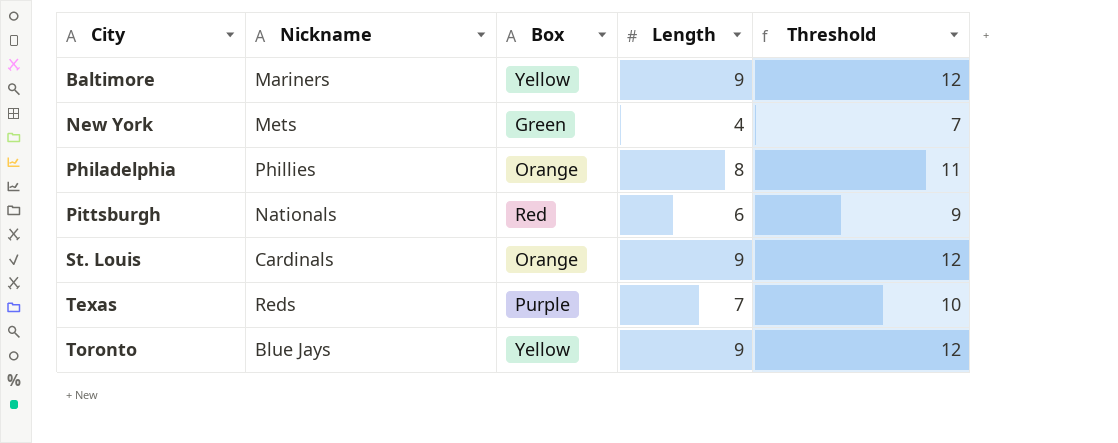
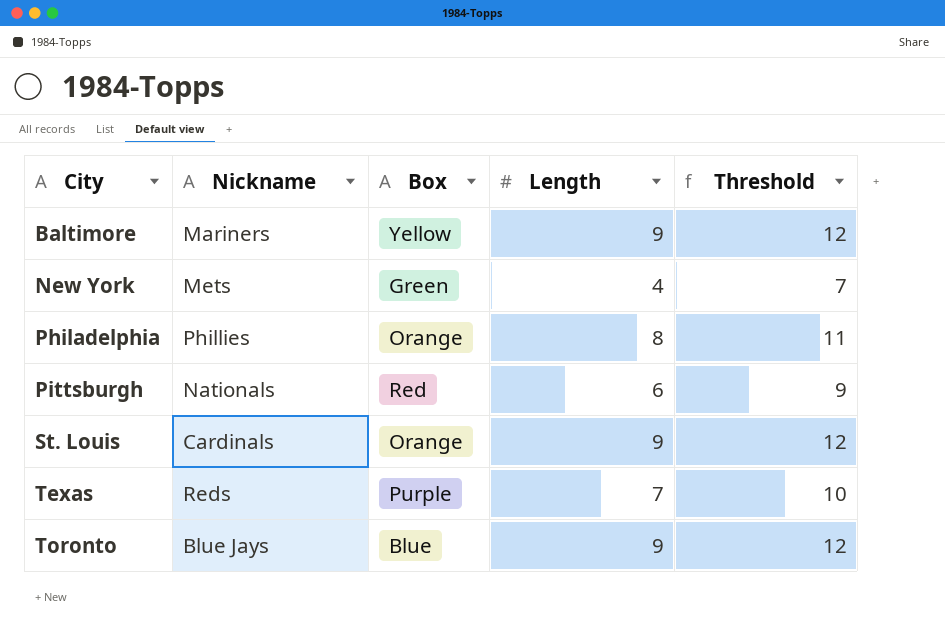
Toronto | Box: Yellow -> Blue

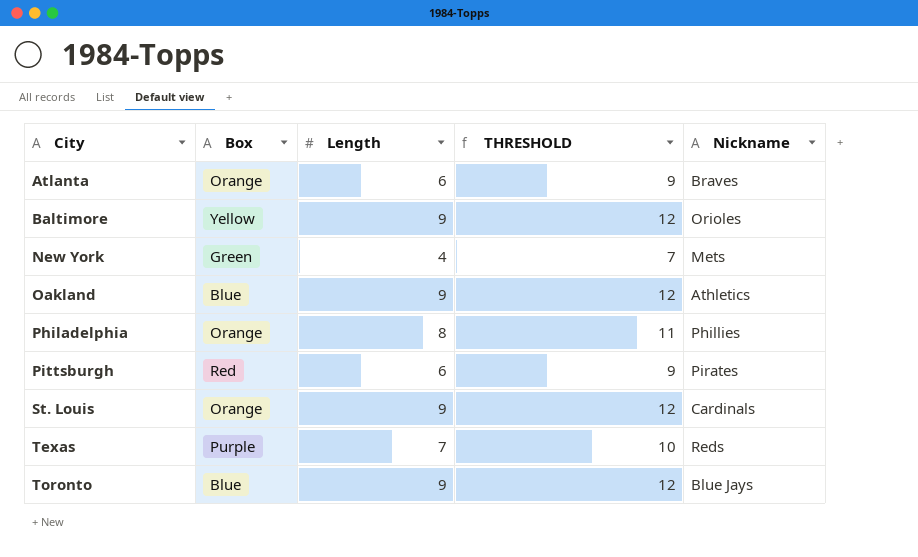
column name: Threshold -> THRESHOLD
column Nickname | position: 2 -> 5
row Atlanta: none -> Orange | 6 | 9 | Braves
Baltimore | Nickname: Mariners -> Orioles
row Oakland: none -> Blue | 9 | 12 | Athletics
Pittsburgh | Nickname: Nationals -> Pirates

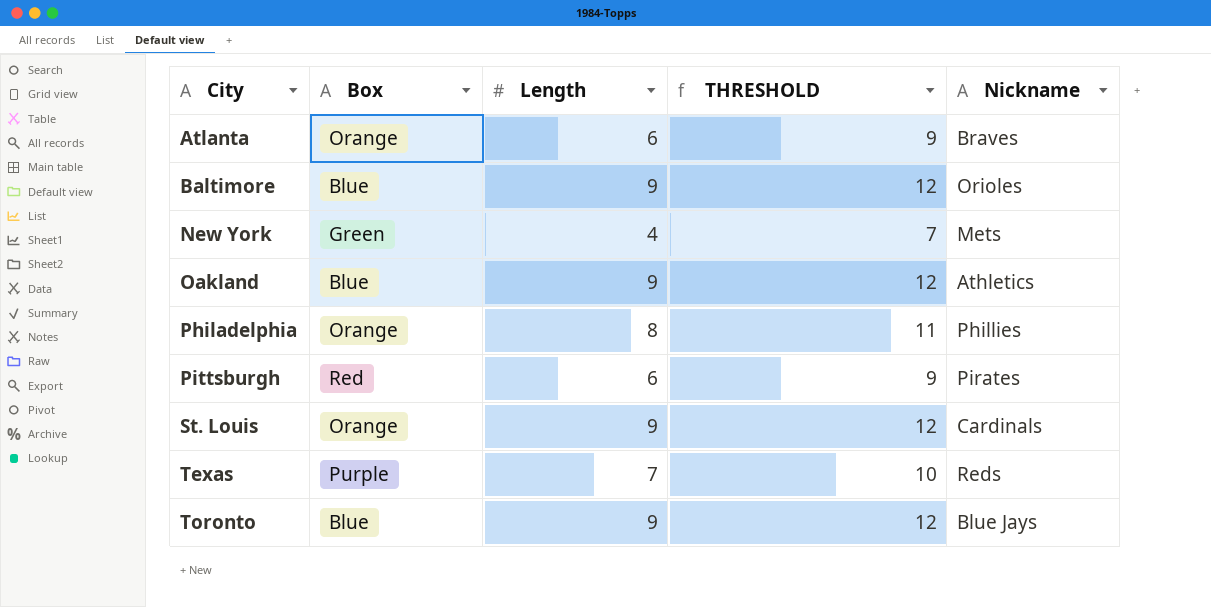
Baltimore | Box: Yellow -> Blue

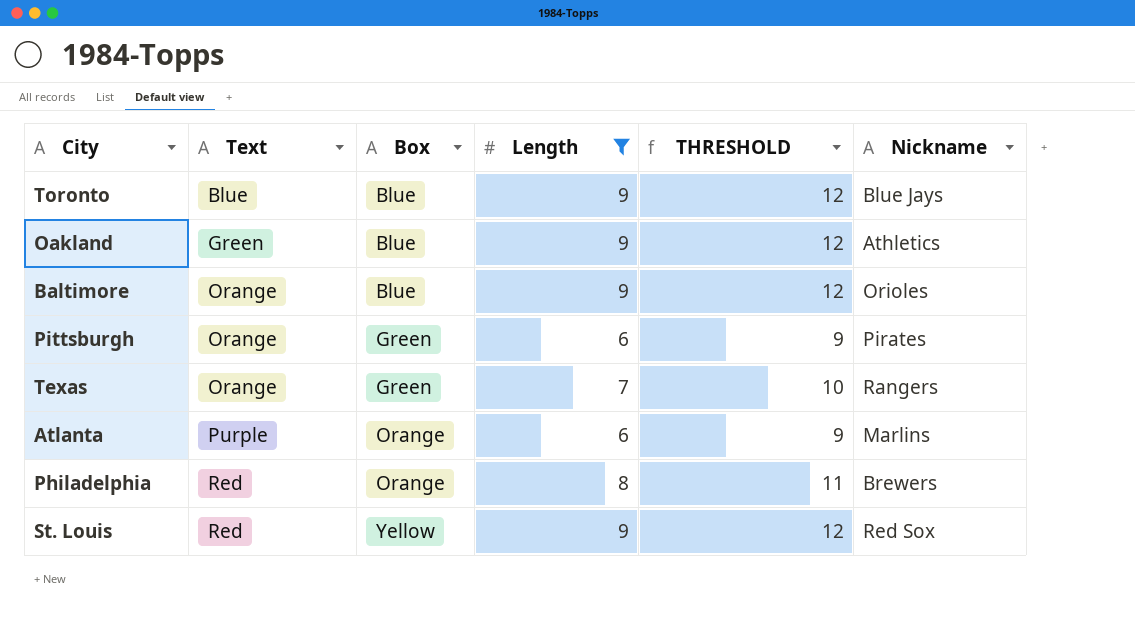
filter: none -> Length != 4
row order: City ascending -> Text ascending
column Text | position: none -> 2
Pittsburgh | Box: Red -> Green
Texas | Box: Purple -> Green
Texas | Nickname: Reds -> Rangers
Atlanta | Nickname: Braves -> Marlins
Philadelphia | Nickname: Phillies -> Brewers
St. Louis | Box: Orange -> Yellow
St. Louis | Nickname: Cardinals -> Red Sox

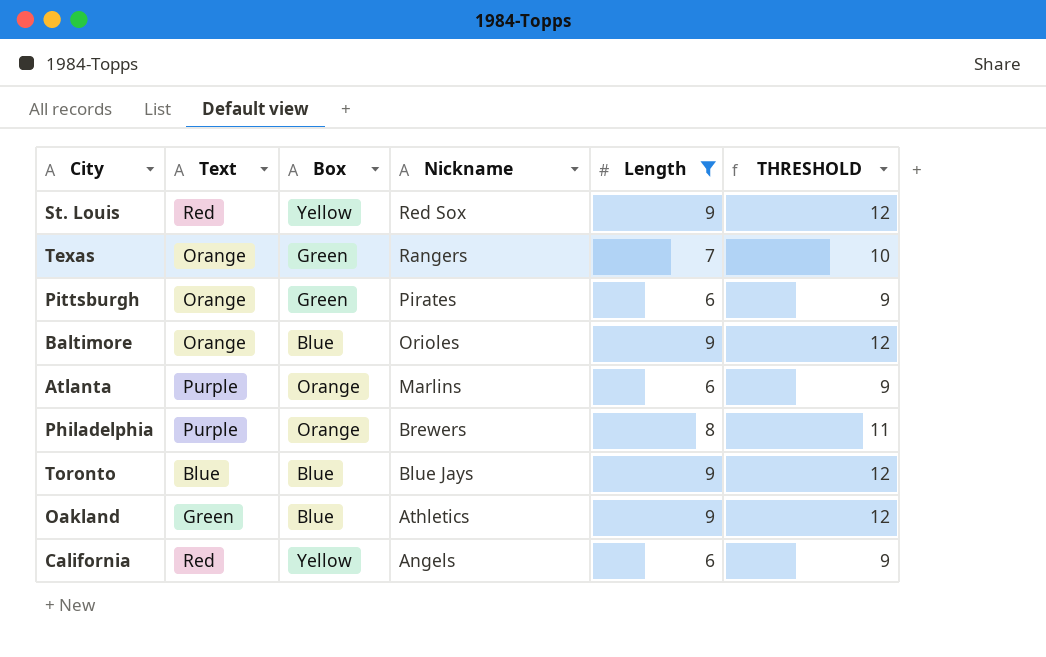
row order: Text ascending -> Nickname descending
column Nickname | position: 6 -> 4
Philadelphia | Text: Red -> Purple
row California: none -> Red | Yellow | Angels | 6 | 9

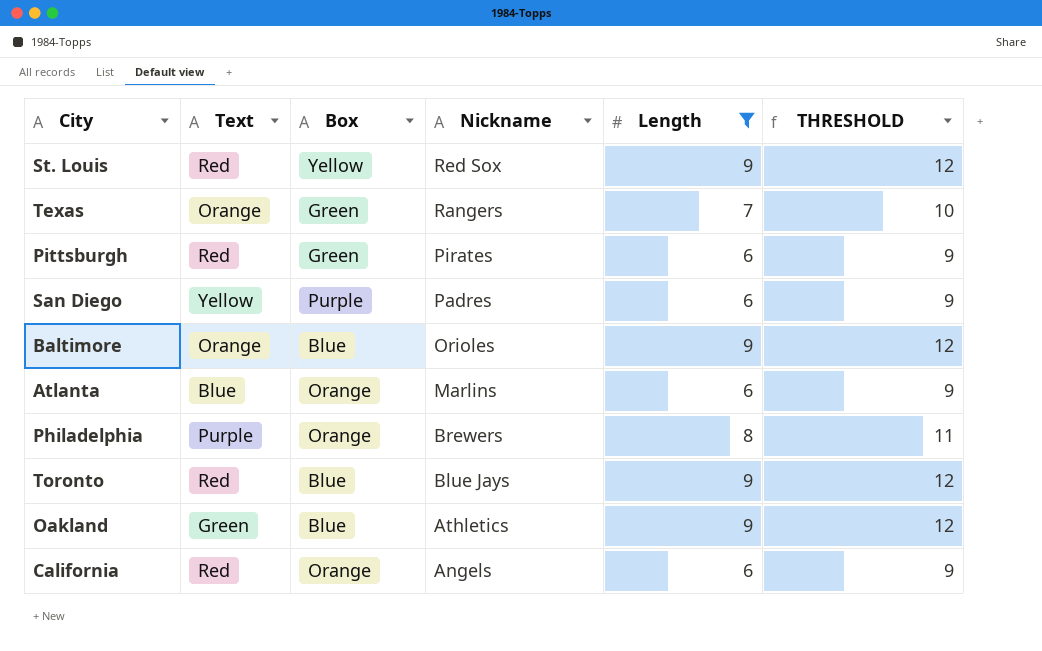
Pittsburgh | Text: Orange -> Red
row San Diego: none -> Yellow | Purple | Padres | 6 | 9
Atlanta | Text: Purple -> Blue
Toronto | Text: Blue -> Red
California | Box: Yellow -> Orange

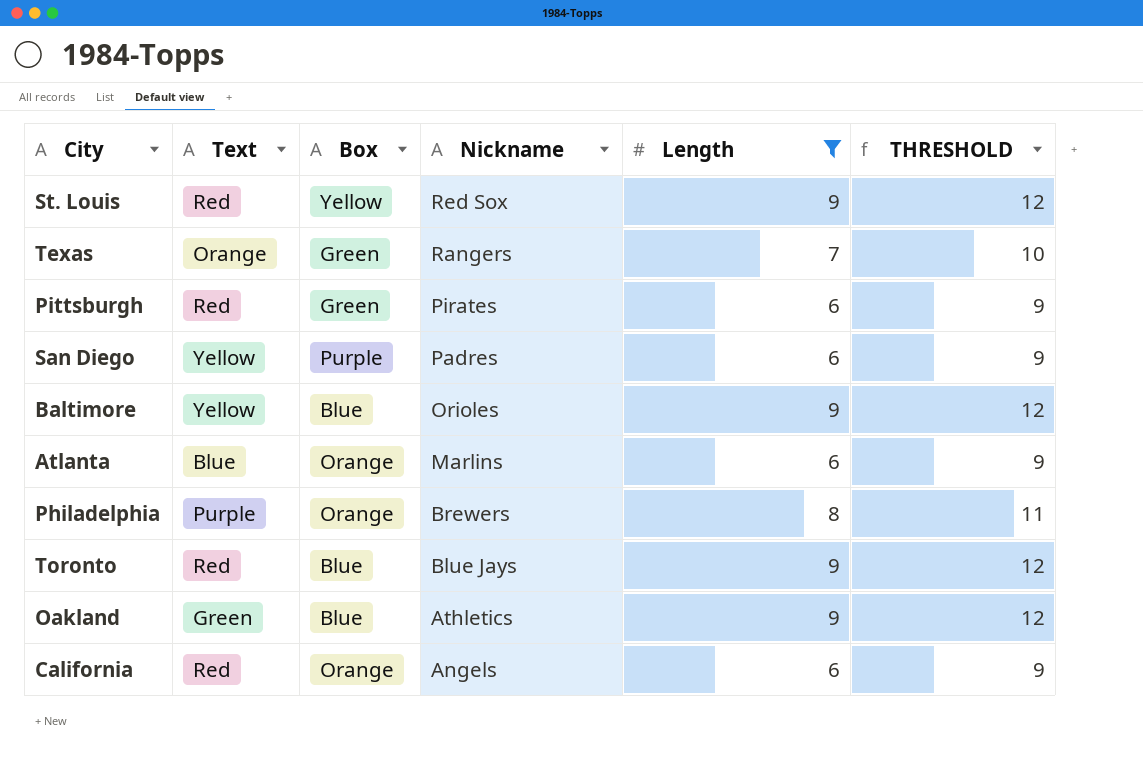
Baltimore | Text: Orange -> Yellow

